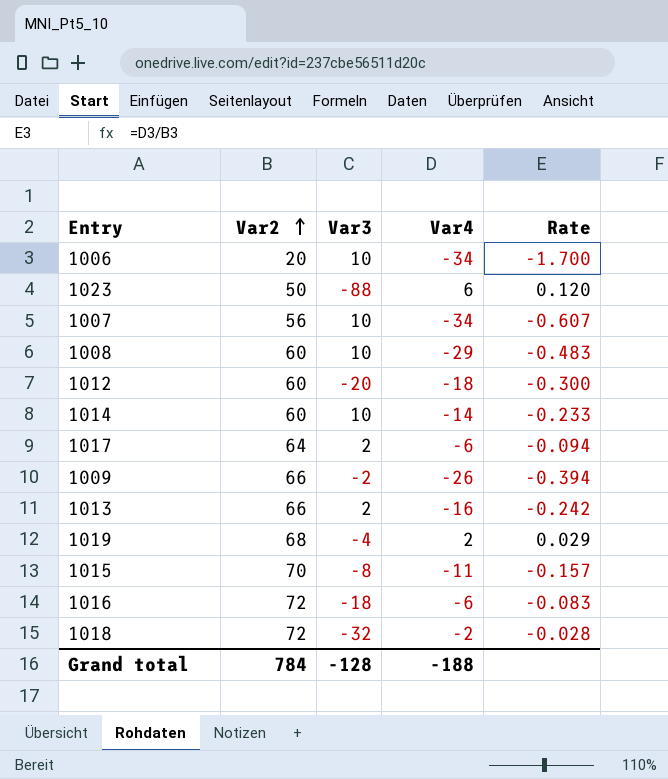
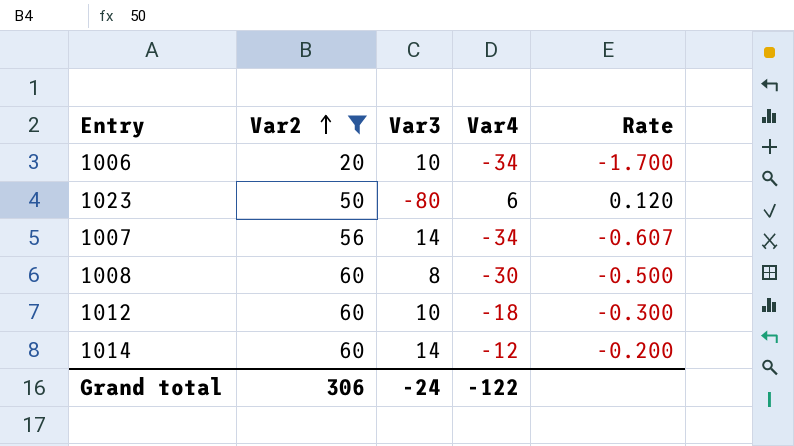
filter: none -> Var2 <= 60
1023 | Var3: -88 -> -80
1007 | Var3: 10 -> 14
1008 | Var3: 10 -> 8
1008 | Var4: -29 -> -30
1008 | Rate: -0.483 -> -0.500
1012 | Var3: -20 -> 10
1014 | Var3: 10 -> 14
1014 | Var4: -14 -> -12
1014 | Rate: -0.233 -> -0.200
Grand total | Var2: 784 -> 306
Grand total | Var3: -128 -> -24
Grand total | Var4: -188 -> -122

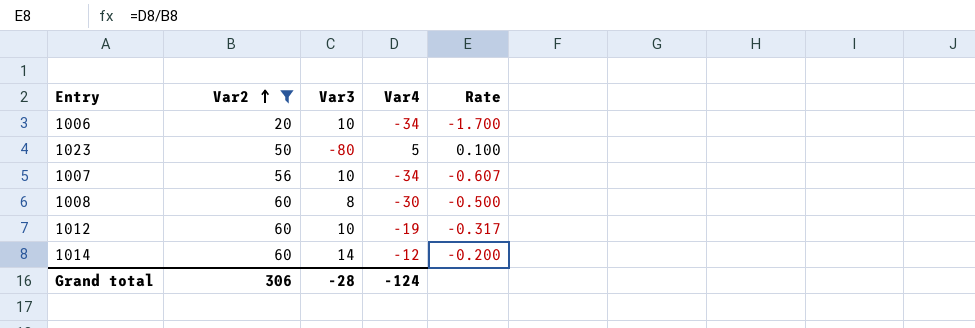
1023 | Var4: 6 -> 5
1023 | Rate: 0.120 -> 0.100
1007 | Var3: 14 -> 10
1012 | Var4: -18 -> -19
1012 | Rate: -0.300 -> -0.317
Grand total | Var3: -24 -> -28
Grand total | Var4: -122 -> -124

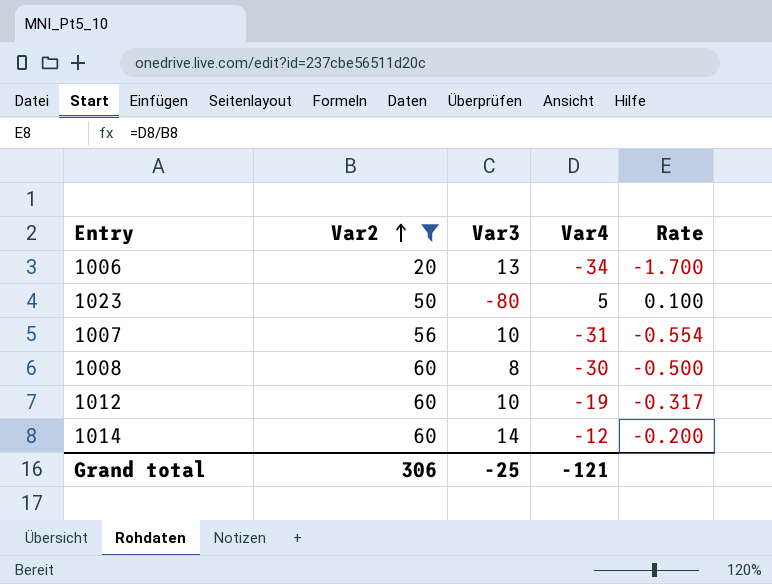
1006 | Var3: 10 -> 13
1007 | Var4: -34 -> -31
1007 | Rate: -0.607 -> -0.554
Grand total | Var3: -28 -> -25
Grand total | Var4: -124 -> -121

